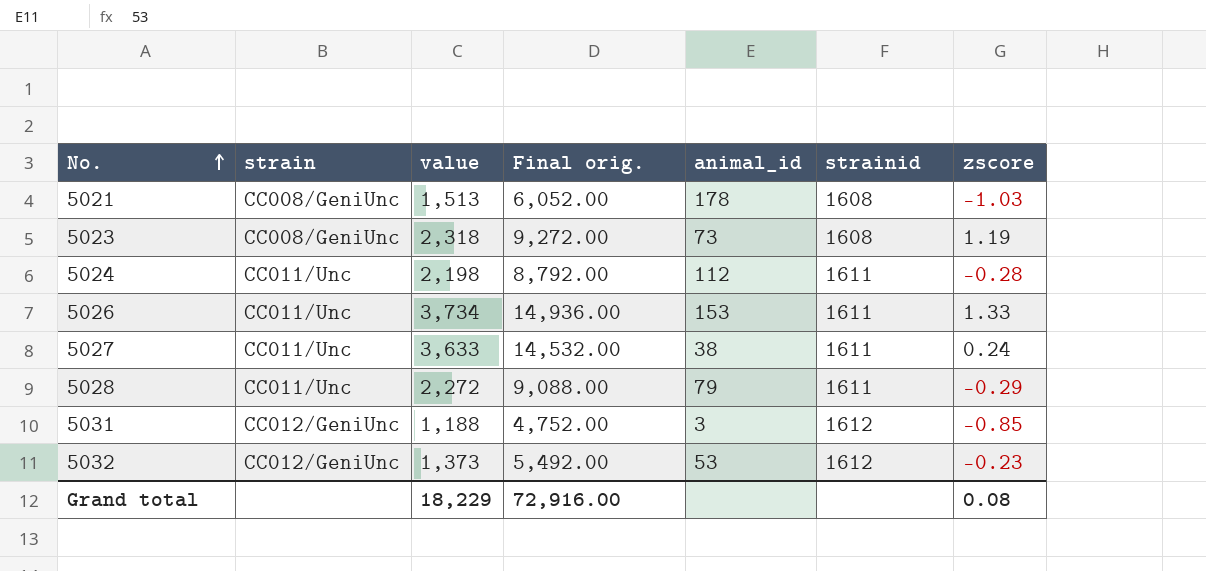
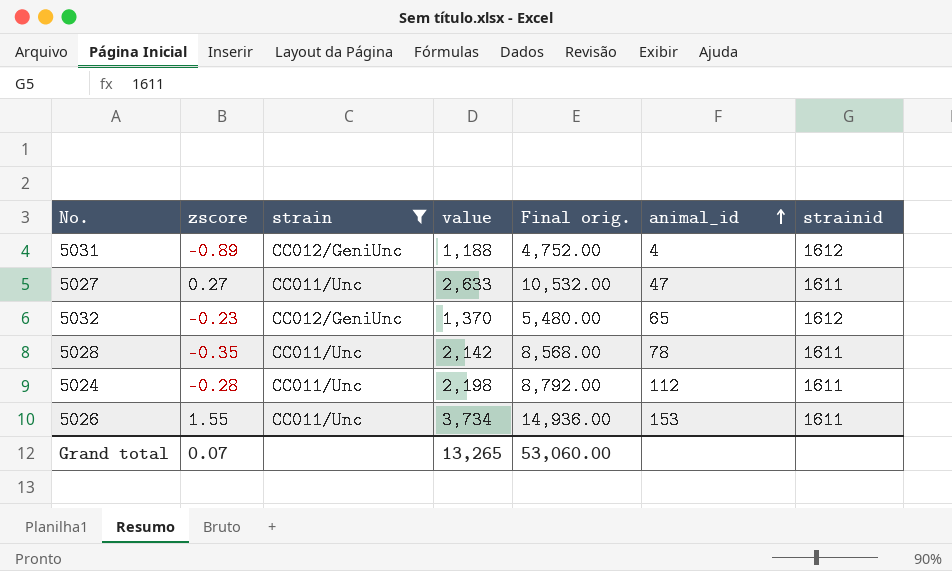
filter: none -> strain != CC008/GeniUnc
row order: No. ascending -> animal_id ascending
column zscore | position: 7 -> 2
5031 | zscore: -0.85 -> -0.89
5031 | animal_id: 3 -> 4
5027 | zscore: 0.24 -> 0.27
5027 | value: 3,633 -> 2,633
5027 | Final orig.: 14,532.00 -> 10,532.00
5027 | animal_id: 38 -> 47
5032 | value: 1,373 -> 1,370
5032 | Final orig.: 5,492.00 -> 5,480.00
5032 | animal_id: 53 -> 65
5028 | zscore: -0.29 -> -0.35
5028 | value: 2,272 -> 2,142
5028 | Final orig.: 9,088.00 -> 8,568.00
5028 | animal_id: 79 -> 78
5026 | zscore: 1.33 -> 1.55
Grand total | zscore: 0.08 -> 0.07
Grand total | value: 18,229 -> 13,265
Grand total | Final orig.: 72,916.00 -> 53,060.00

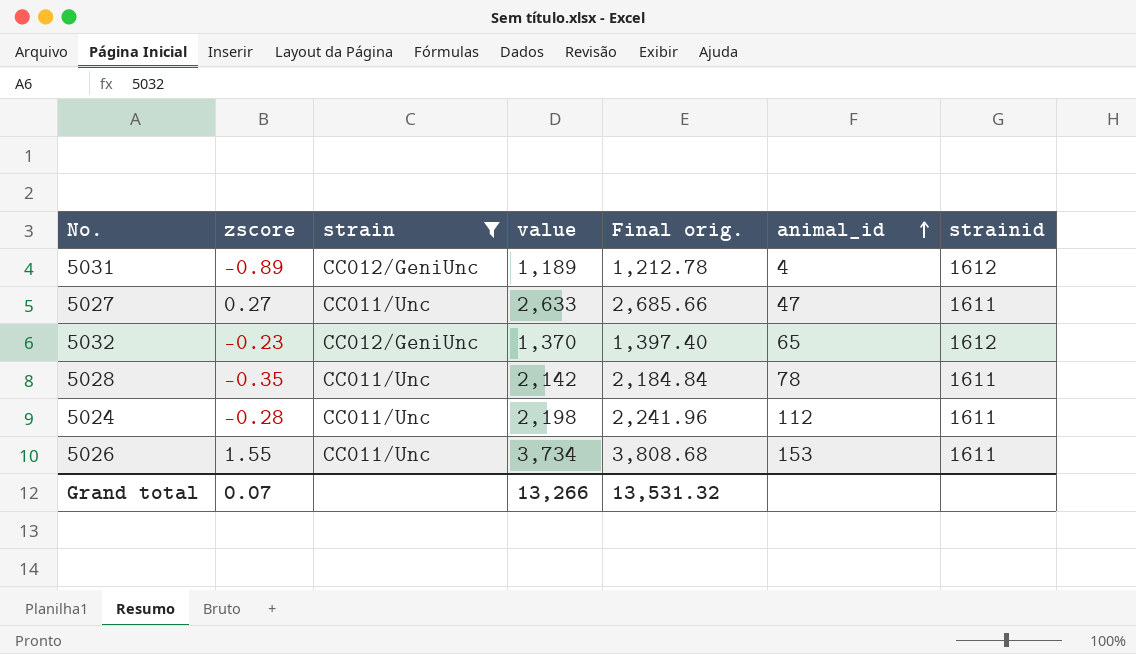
column Final orig. | formula: [value] * 4 -> [value] * 1.02
5031 | value: 1,188 -> 1,189
Grand total | value: 13,265 -> 13,266
Grand total | Final orig.: 53,060.00 -> 13,531.32

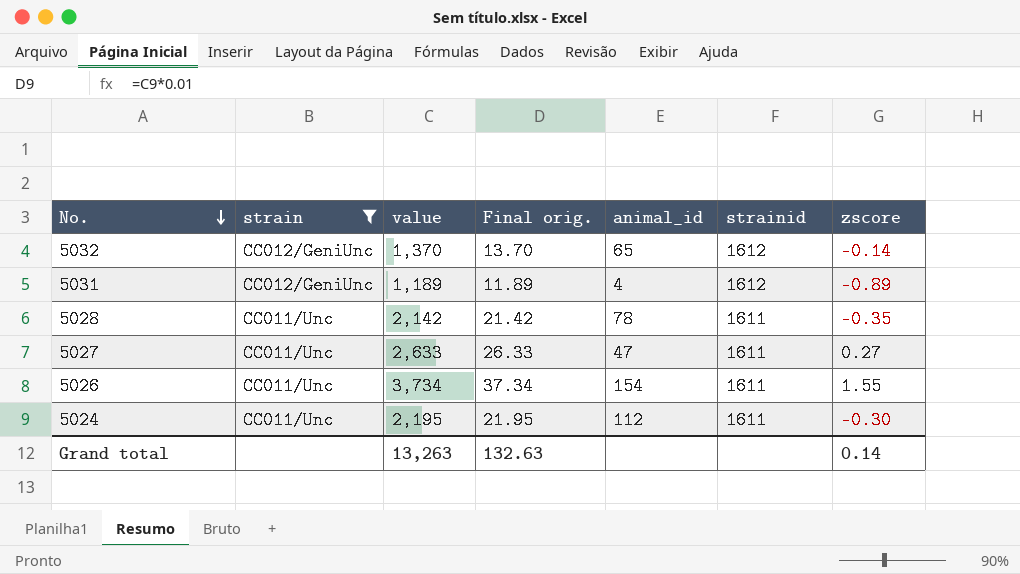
row order: animal_id ascending -> No. descending
column Final orig. | formula: [value] * 1.02 -> [value] * 0.01
column zscore | position: 2 -> 7
5032 | zscore: -0.23 -> -0.14
5026 | animal_id: 153 -> 154
5024 | value: 2,198 -> 2,195
5024 | zscore: -0.28 -> -0.30
Grand total | value: 13,266 -> 13,263
Grand total | Final orig.: 13,531.32 -> 132.63
Grand total | zscore: 0.07 -> 0.14

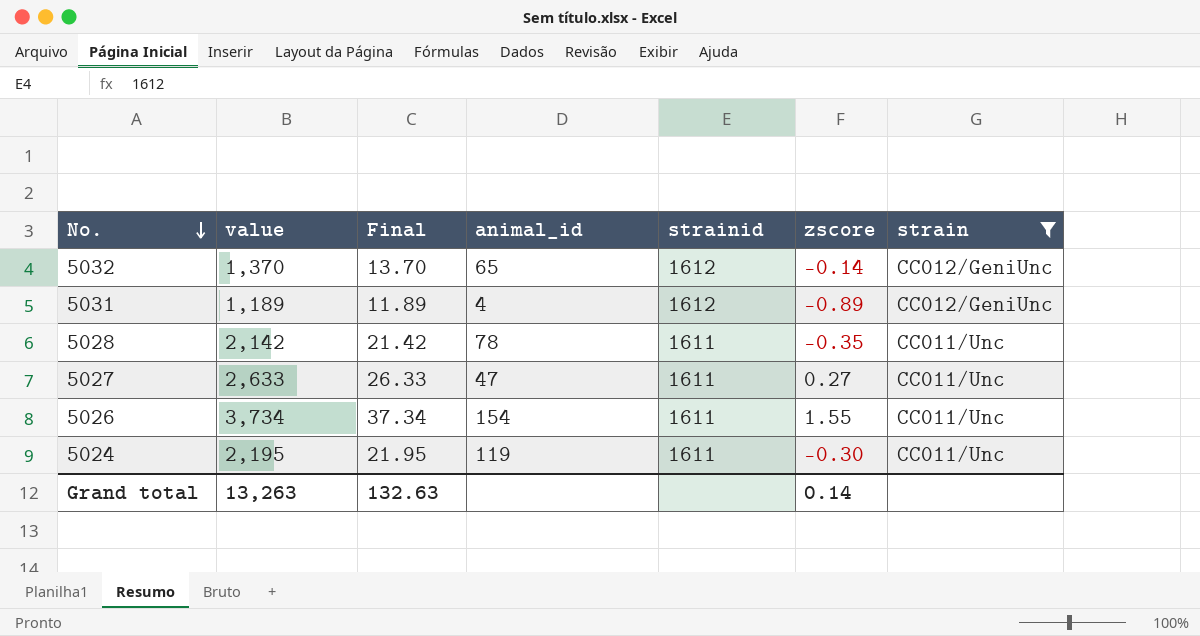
column name: Final orig. -> Final
column strain | position: 2 -> 7
5024 | animal_id: 112 -> 119

